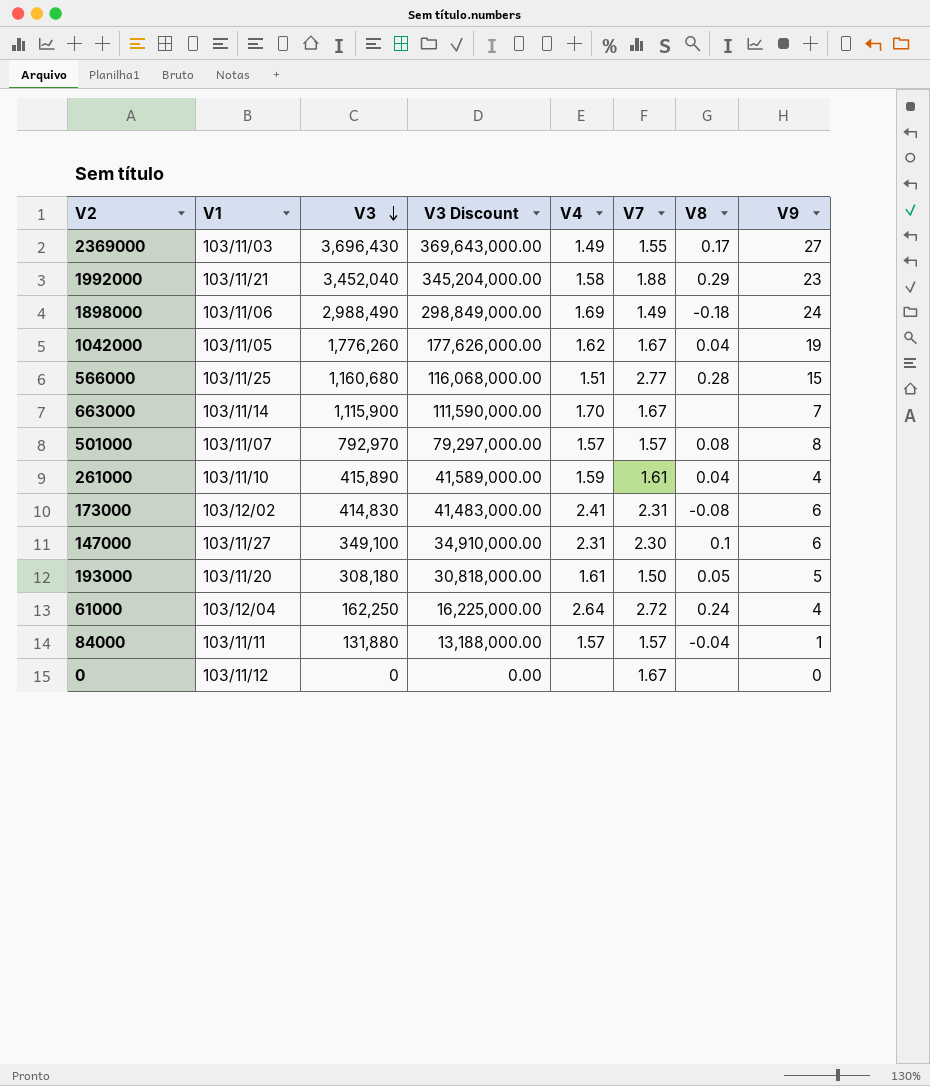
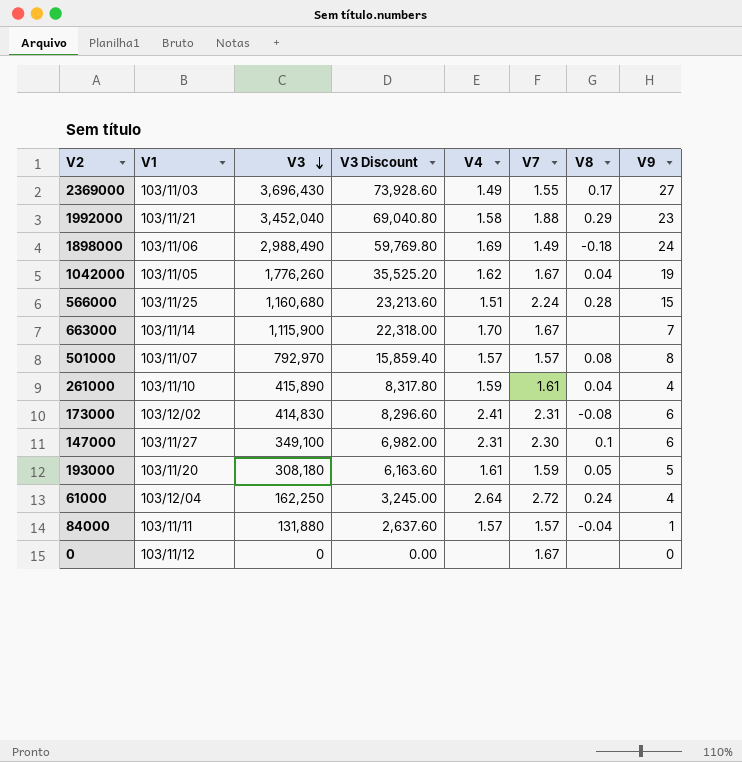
column V3 Discount | formula: [V3] * 100 -> [V3] * 0.02
566000 | V7: 2.77 -> 2.24
193000 | V7: 1.50 -> 1.59

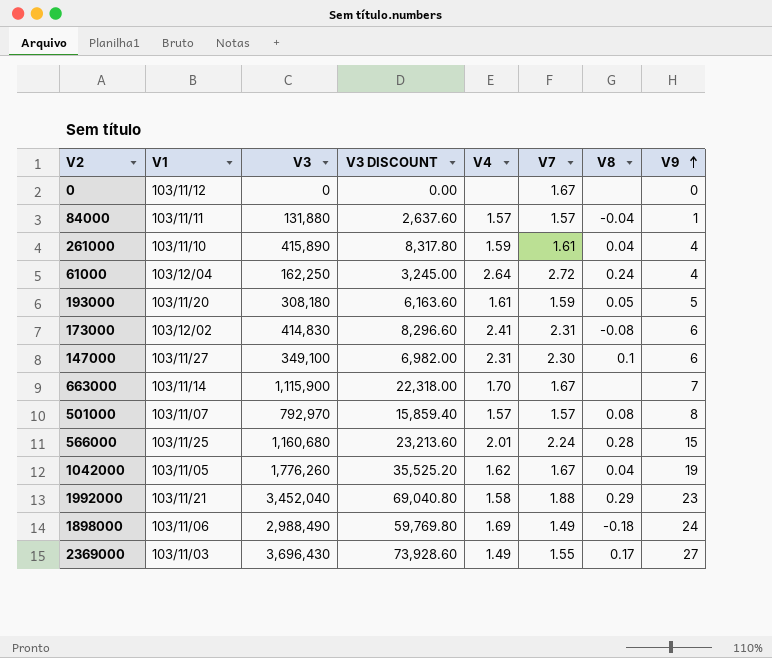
row order: V3 descending -> V9 ascending
column name: V3 Discount -> V3 DISCOUNT
566000 | V4: 1.51 -> 2.01

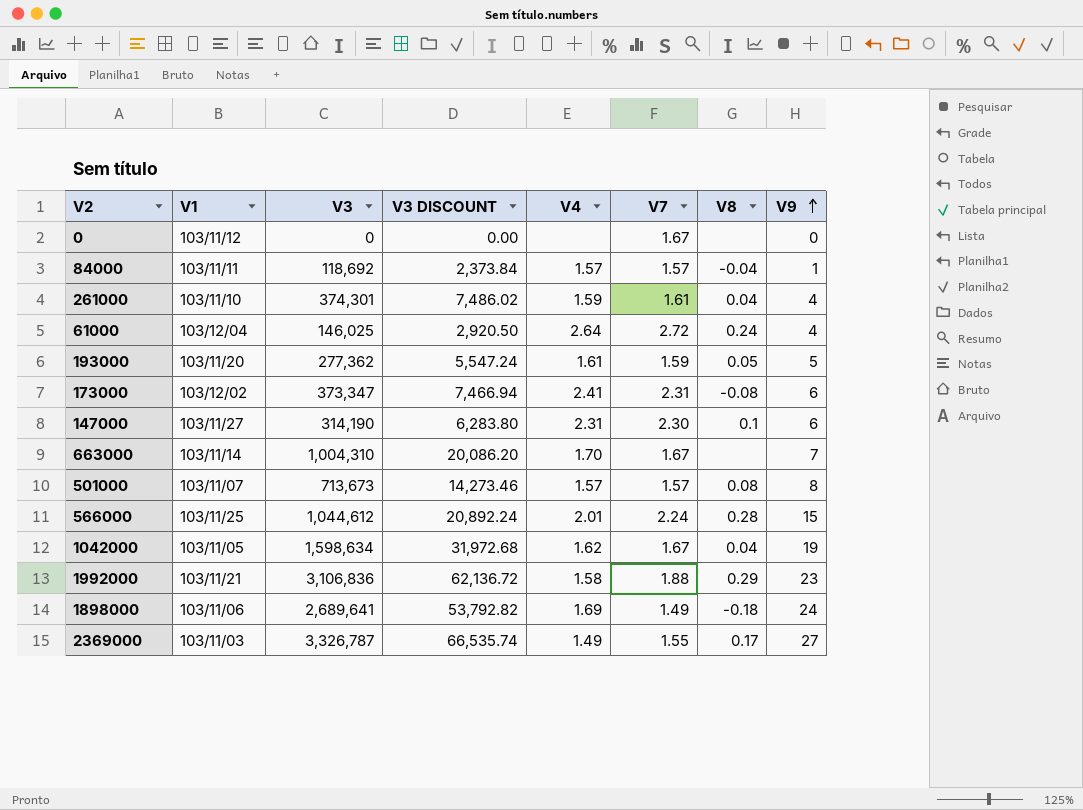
84000 | V3: 131,880 -> 118,692
84000 | V3 DISCOUNT: 2,637.60 -> 2,373.84
261000 | V3: 415,890 -> 374,301
261000 | V3 DISCOUNT: 8,317.80 -> 7,486.02
61000 | V3: 162,250 -> 146,025
61000 | V3 DISCOUNT: 3,245.00 -> 2,920.50
193000 | V3: 308,180 -> 277,362
193000 | V3 DISCOUNT: 6,163.60 -> 5,547.24
173000 | V3: 414,830 -> 373,347
173000 | V3 DISCOUNT: 8,296.60 -> 7,466.94
147000 | V3: 349,100 -> 314,190
147000 | V3 DISCOUNT: 6,982.00 -> 6,283.80
663000 | V3: 1,115,900 -> 1,004,310
663000 | V3 DISCOUNT: 22,318.00 -> 20,086.20
501000 | V3: 792,970 -> 713,673
501000 | V3 DISCOUNT: 15,859.40 -> 14,273.46
566000 | V3: 1,160,680 -> 1,044,612
566000 | V3 DISCOUNT: 23,213.60 -> 20,892.24
1042000 | V3: 1,776,260 -> 1,598,634
1042000 | V3 DISCOUNT: 35,525.20 -> 31,972.68
1992000 | V3: 3,452,040 -> 3,106,836
1992000 | V3 DISCOUNT: 69,040.80 -> 62,136.72
1898000 | V3: 2,988,490 -> 2,689,641
1898000 | V3 DISCOUNT: 59,769.80 -> 53,792.82
2369000 | V3: 3,696,430 -> 3,326,787
2369000 | V3 DISCOUNT: 73,928.60 -> 66,535.74

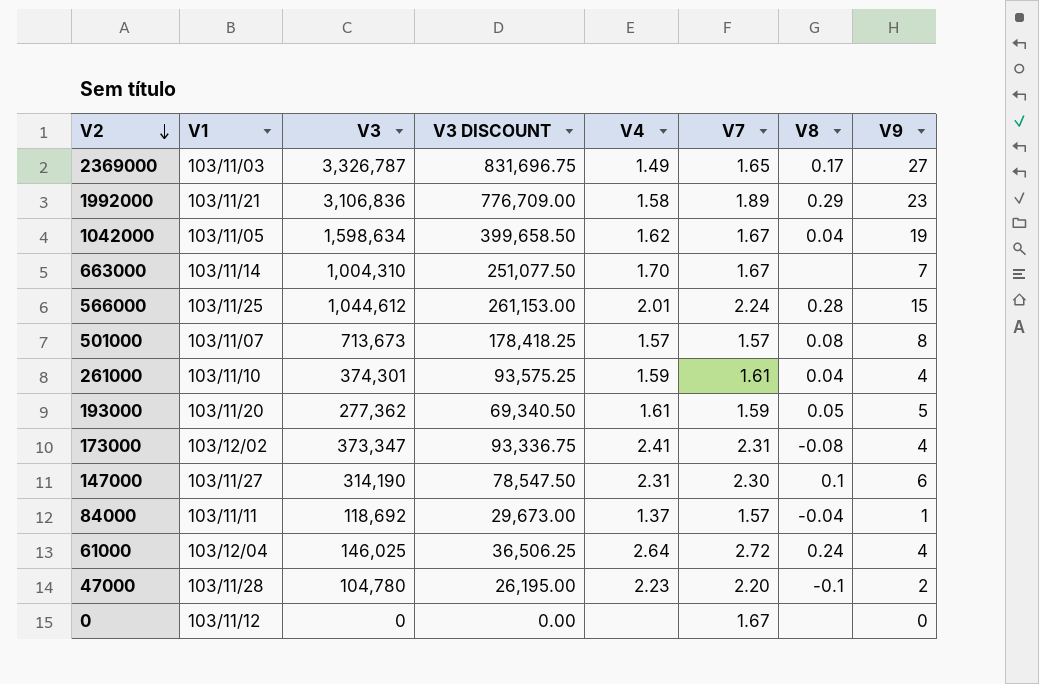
row order: V9 ascending -> V2 descending
column V3 DISCOUNT | formula: [V3] * 0.02 -> [V3] * 0.25
row 1898000: 103/11/06 | 2,689,641 | 53,792.82 | 1.69 | 1.49 | -0.18 | 24 -> none
2369000 | V7: 1.55 -> 1.65
1992000 | V7: 1.88 -> 1.89
173000 | V9: 6 -> 4
84000 | V4: 1.57 -> 1.37
row 47000: none -> 103/11/28 | 104,780 | 26,195.00 | 2.23 | 2.20 | -0.1 | 2

